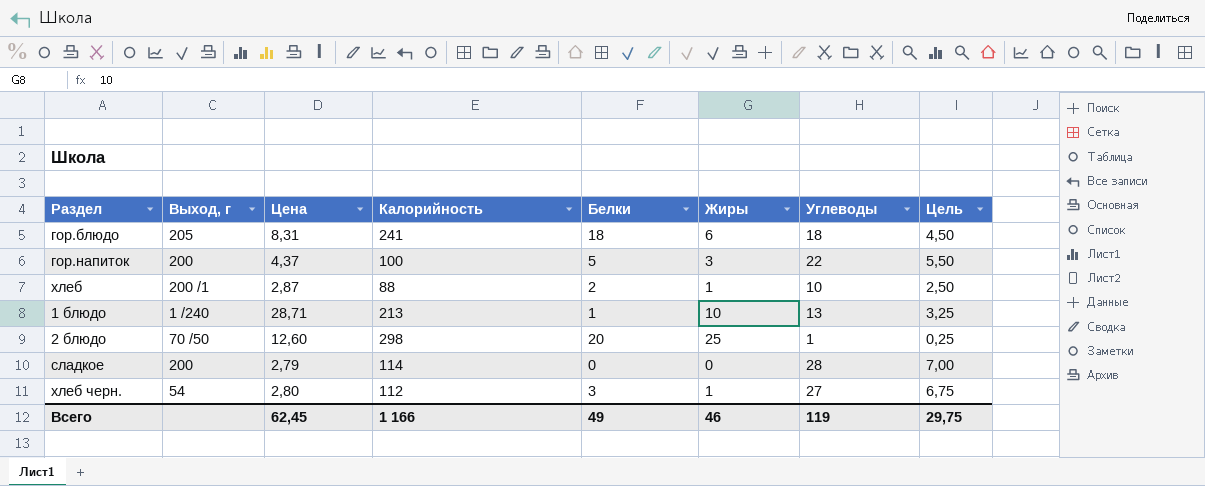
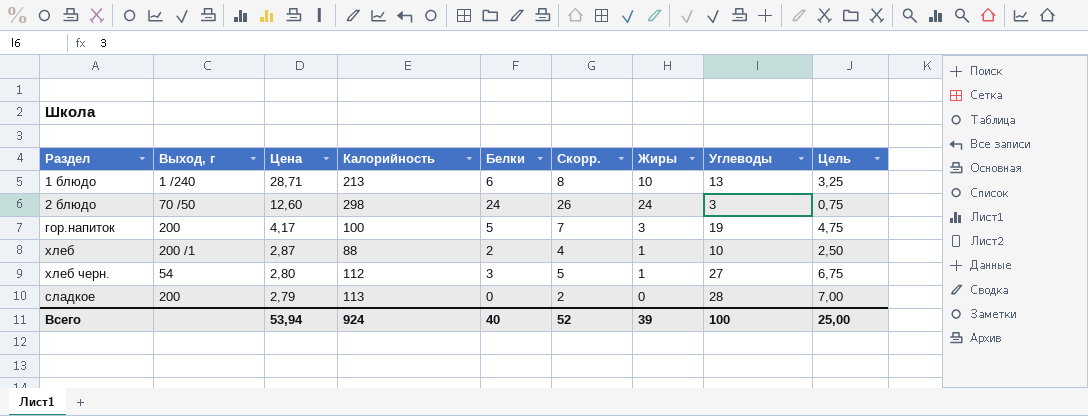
row order: none -> Цена descending
column Скорр. | formula: none -> [Белки] + 2
row гор.блюдо: 205 | 8,31 | 241 | 18 | 6 | 18 | 4,50 -> none
1 блюдо | Белки: 1 -> 6
2 блюдо | Белки: 20 -> 24
2 блюдо | Жиры: 25 -> 24
2 блюдо | Углеводы: 1 -> 3
2 блюдо | Цель: 0,25 -> 0,75
гор.напиток | Цена: 4,37 -> 4,17
гор.напиток | Углеводы: 22 -> 19
гор.напиток | Цель: 5,50 -> 4,75
сладкое | Калорийность: 114 -> 113
Всего | Цена: 62,45 -> 53,94
Всего | Калорийность: 1 166 -> 924
Всего | Белки: 49 -> 40
Всего | Жиры: 46 -> 39
Всего | Углеводы: 119 -> 100
Всего | Цель: 29,75 -> 25,00

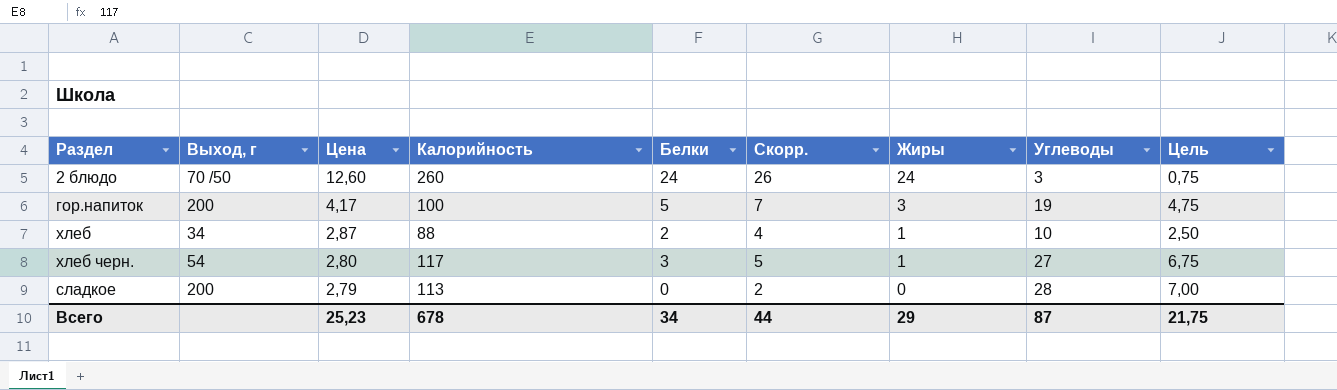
row 1 блюдо: 1 /240 | 28,71 | 213 | 6 | 8 | 10 | 13 | 3,25 -> none
2 блюдо | Калорийность: 298 -> 260
хлеб | Выход, г: 200 /1 -> 34
хлеб черн. | Калорийность: 112 -> 117
Всего | Цена: 53,94 -> 25,23
Всего | Калорийность: 924 -> 678
Всего | Белки: 40 -> 34
Всего | Скорр.: 52 -> 44
Всего | Жиры: 39 -> 29
Всего | Углеводы: 100 -> 87
Всего | Цель: 25,00 -> 21,75

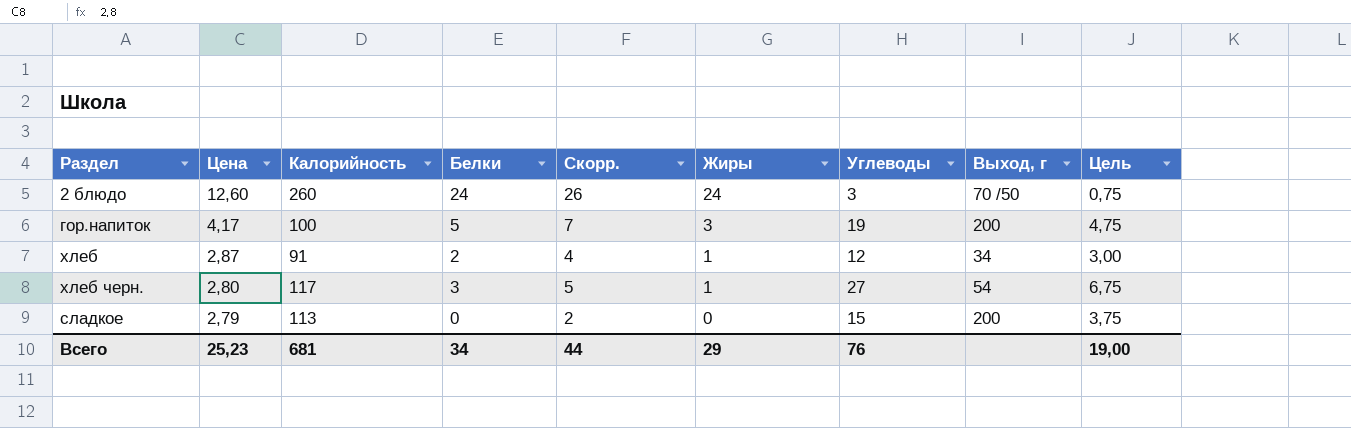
column Выход, г | position: 2 -> 8
хлеб | Калорийность: 88 -> 91
хлеб | Углеводы: 10 -> 12
хлеб | Цель: 2,50 -> 3,00
сладкое | Углеводы: 28 -> 15
сладкое | Цель: 7,00 -> 3,75
Всего | Калорийность: 678 -> 681
Всего | Углеводы: 87 -> 76
Всего | Цель: 21,75 -> 19,00

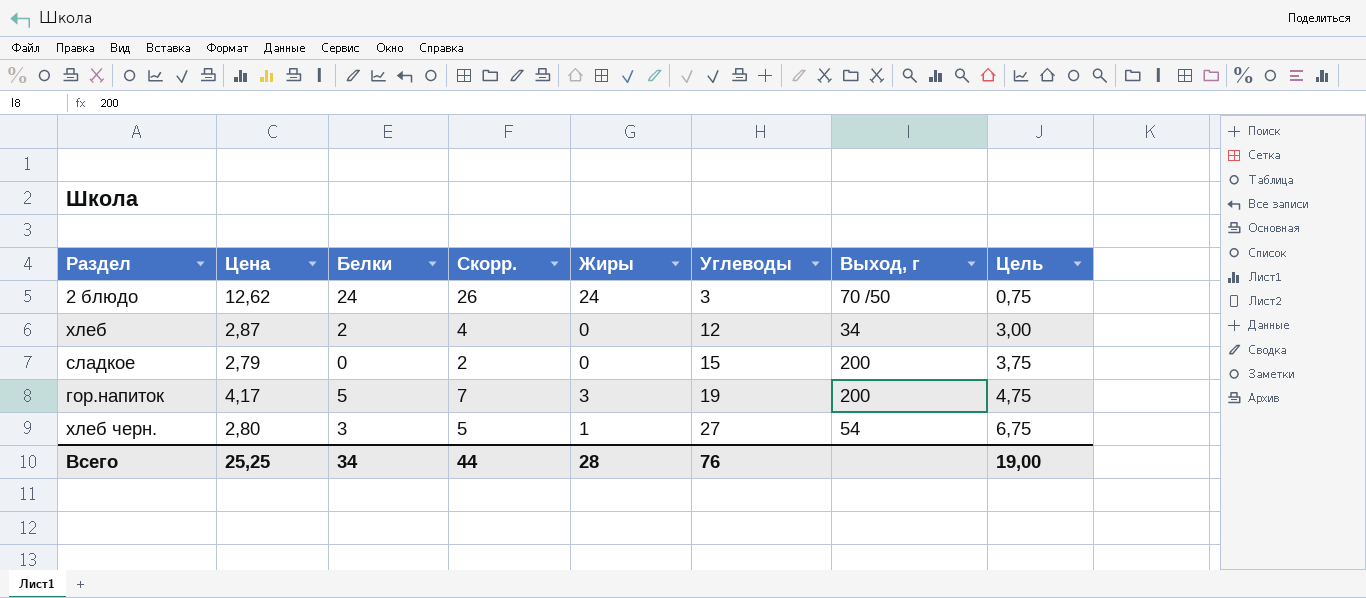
row order: Цена descending -> Углеводы ascending
column Калорийность | position: 3 -> none
2 блюдо | Цена: 12,60 -> 12,62
хлеб | Жиры: 1 -> 0
Всего | Цена: 25,23 -> 25,25
Всего | Жиры: 29 -> 28

